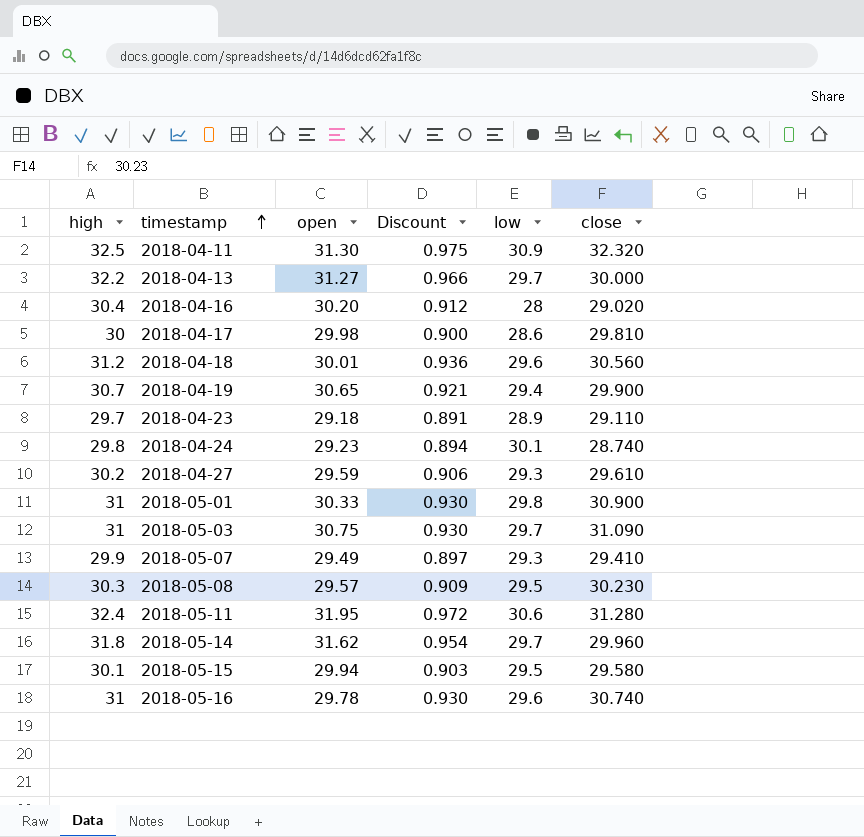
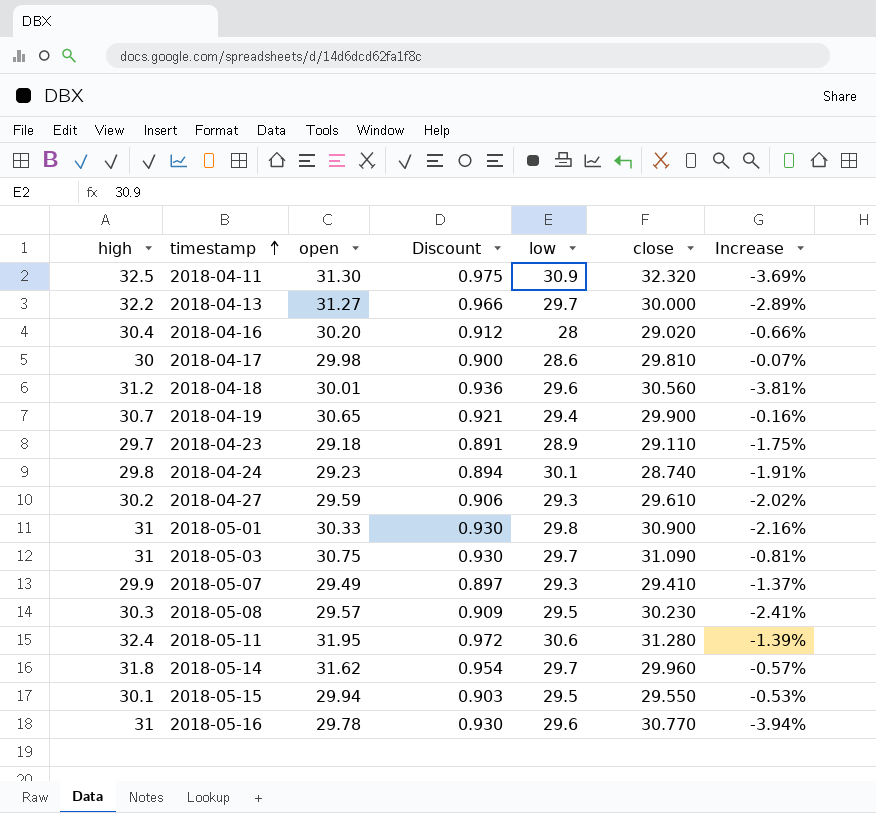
column Increase | formula: none -> ([open] - [high]) / [high]
2018-05-15 | close: 29.580 -> 29.550
2018-05-16 | close: 30.740 -> 30.770

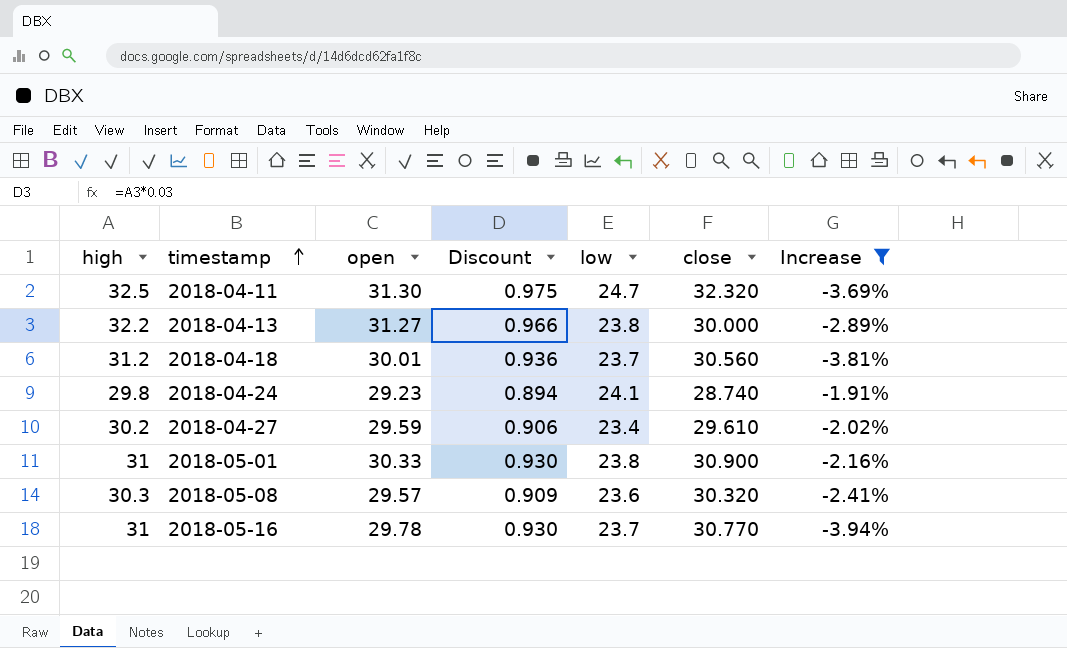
filter: none -> Increase <= -1.91%
2018-04-11 | low: 30.9 -> 24.7
2018-04-13 | low: 29.7 -> 23.8
2018-04-18 | low: 29.6 -> 23.7
2018-04-24 | low: 30.1 -> 24.1
2018-04-27 | low: 29.3 -> 23.4
2018-05-01 | low: 29.8 -> 23.8
2018-05-08 | low: 29.5 -> 23.6
2018-05-08 | close: 30.230 -> 30.320
2018-05-16 | low: 29.6 -> 23.7

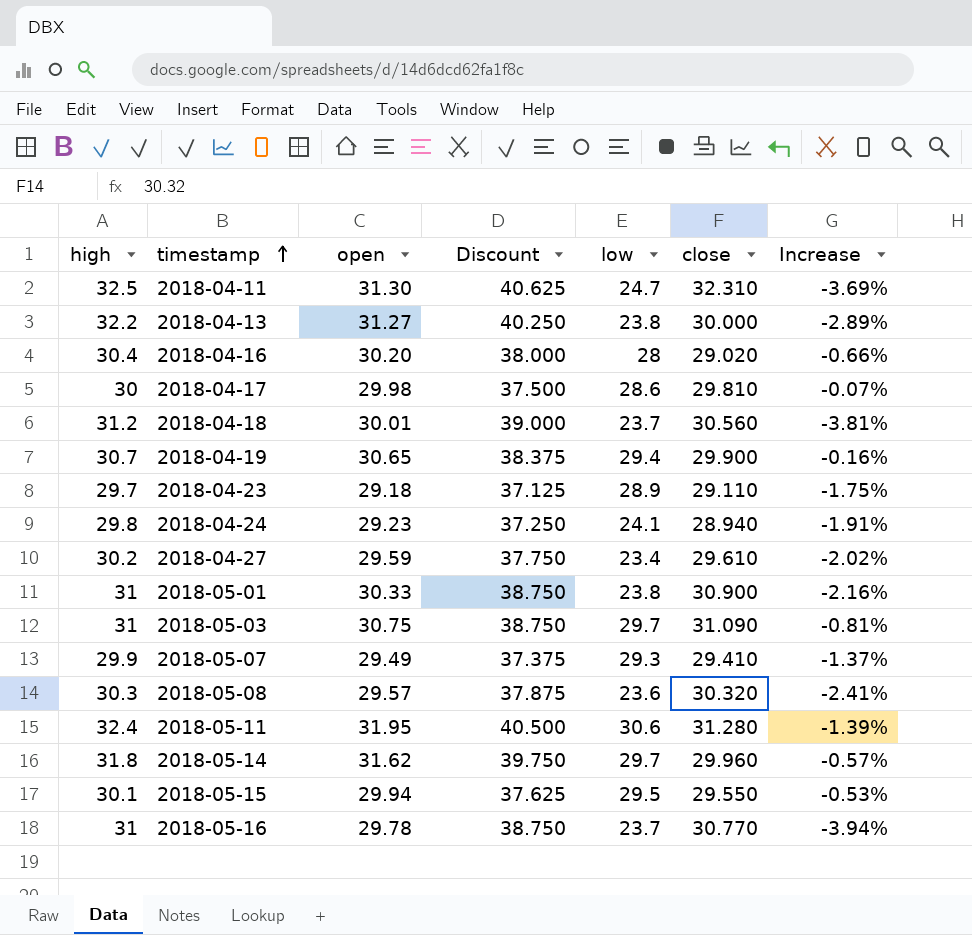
filter: Increase <= -1.91% -> none
column Discount | formula: [high] * 0.03 -> [high] * 1.25
2018-04-11 | close: 32.320 -> 32.310
2018-04-24 | close: 28.740 -> 28.940

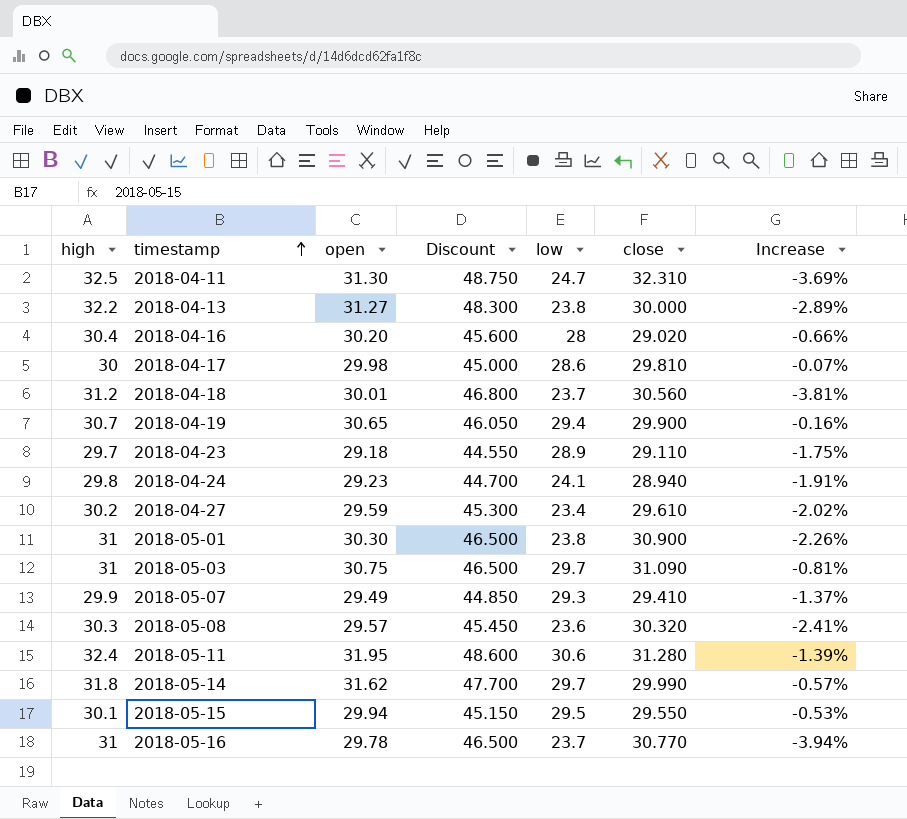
column Discount | formula: [high] * 1.25 -> [high] * 1.5
2018-05-01 | open: 30.33 -> 30.30
2018-05-01 | Increase: -2.16% -> -2.26%
2018-05-14 | close: 29.960 -> 29.990

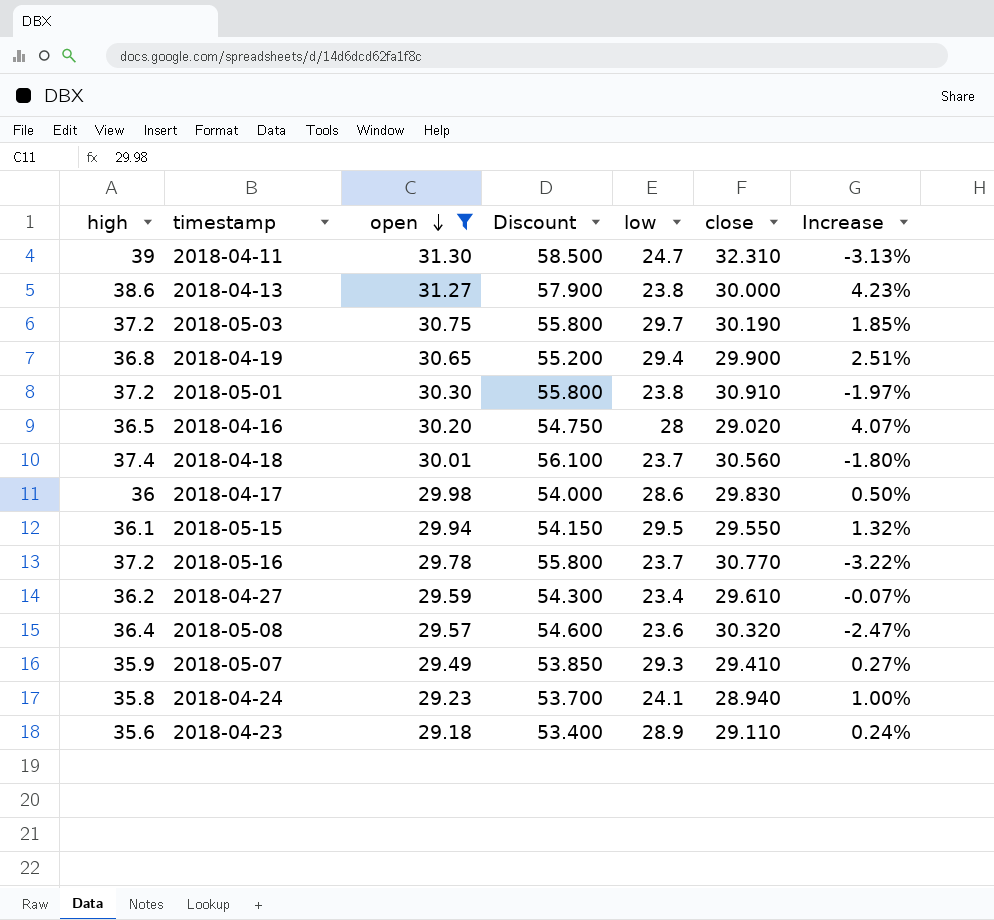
filter: none -> open <= 31.30
row order: timestamp ascending -> open descending
column Increase | formula: ([open] - [high]) / [high] -> ([open] - [close]) / [close]
2018-04-11 | high: 32.5 -> 39
2018-04-11 | Discount: 48.750 -> 58.500
2018-04-13 | high: 32.2 -> 38.6
2018-04-13 | Discount: 48.300 -> 57.900
2018-05-03 | high: 31 -> 37.2
2018-05-03 | Discount: 46.500 -> 55.800
2018-05-03 | close: 31.090 -> 30.190
2018-04-19 | high: 30.7 -> 36.8
2018-04-19 | Discount: 46.050 -> 55.200
2018-05-01 | high: 31 -> 37.2
2018-05-01 | Discount: 46.500 -> 55.800
2018-05-01 | close: 30.900 -> 30.910
2018-04-16 | high: 30.4 -> 36.5
2018-04-16 | Discount: 45.600 -> 54.750
2018-04-18 | high: 31.2 -> 37.4
2018-04-18 | Discount: 46.800 -> 56.100
2018-04-17 | high: 30 -> 36
2018-04-17 | Discount: 45.000 -> 54.000
2018-04-17 | close: 29.810 -> 29.830
2018-05-15 | high: 30.1 -> 36.1
2018-05-15 | Discount: 45.150 -> 54.150
2018-05-16 | high: 31 -> 37.2
2018-05-16 | Discount: 46.500 -> 55.800
2018-04-27 | high: 30.2 -> 36.2
2018-04-27 | Discount: 45.300 -> 54.300
2018-05-08 | high: 30.3 -> 36.4
2018-05-08 | Discount: 45.450 -> 54.600
2018-05-07 | high: 29.9 -> 35.9
2018-05-07 | Discount: 44.850 -> 53.850
2018-04-24 | high: 29.8 -> 35.8
2018-04-24 | Discount: 44.700 -> 53.700
2018-04-23 | high: 29.7 -> 35.6
2018-04-23 | Discount: 44.550 -> 53.400

